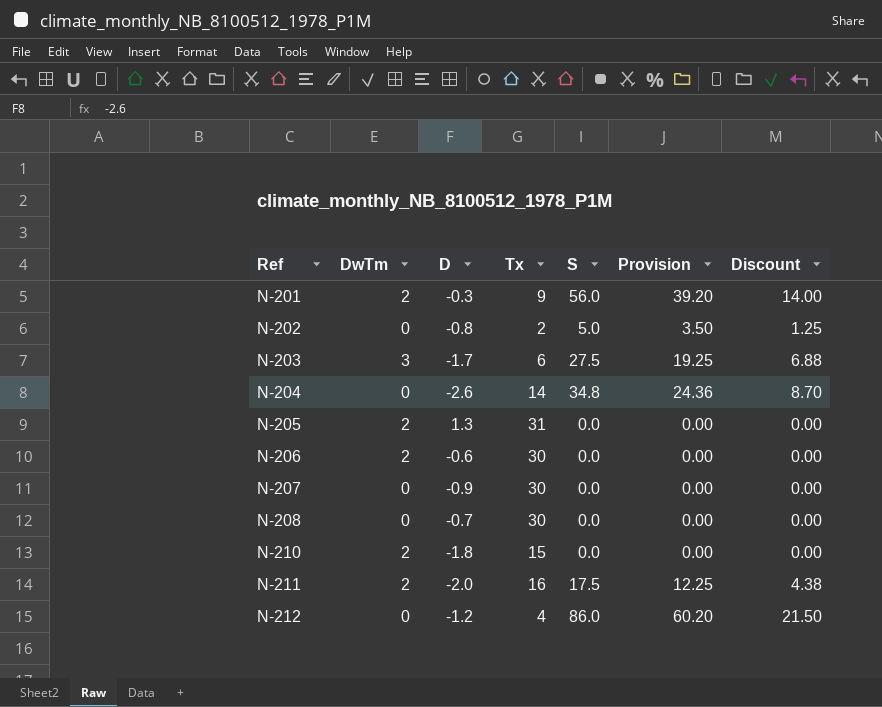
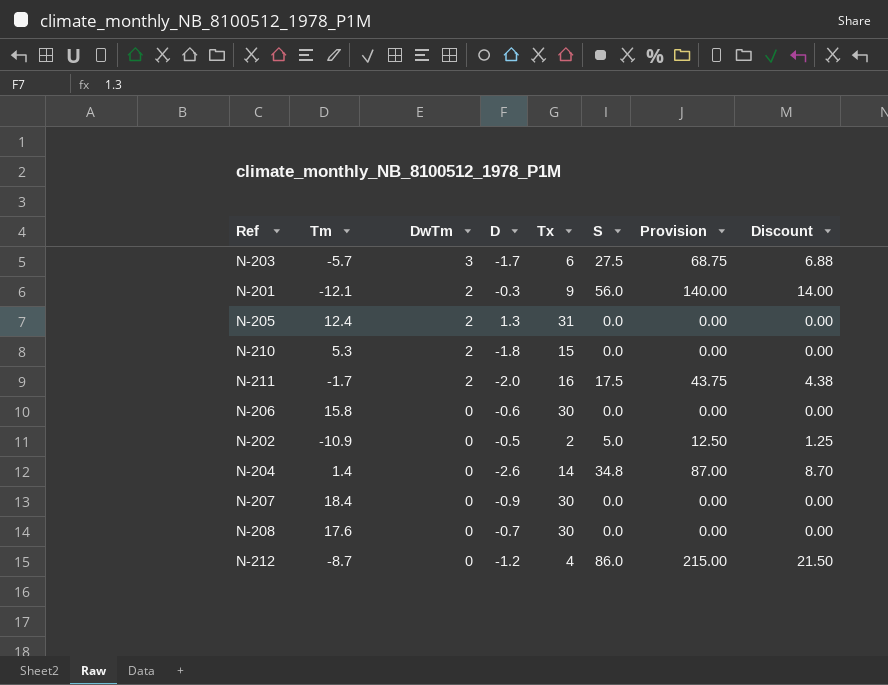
row order: Ref ascending -> DwTm descending
column Tm | position: none -> 2
column Provision | formula: [S] * 0.7 -> [S] * 2.5
N-206 | DwTm: 2 -> 0
N-202 | D: -0.8 -> -0.5

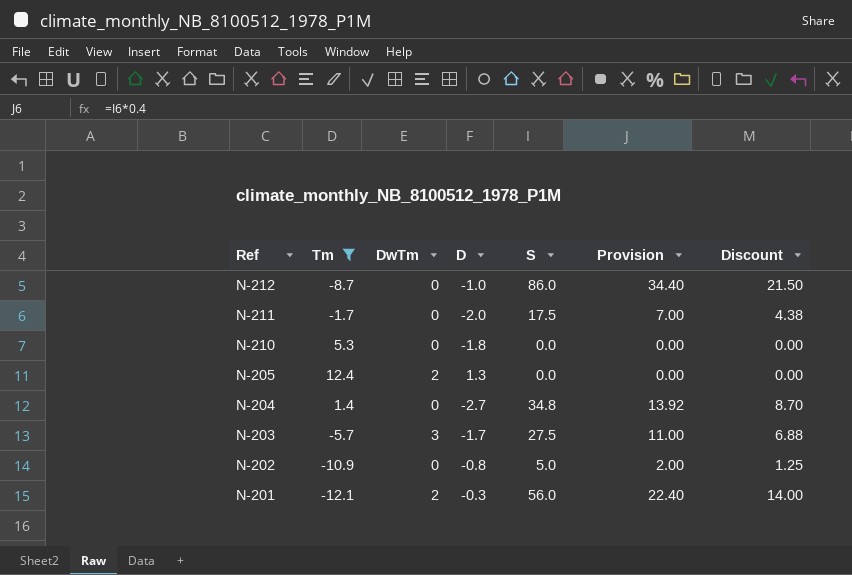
filter: none -> Tm <= 12.4
row order: DwTm descending -> Ref descending
column Tx | position: 5 -> none
column Provision | formula: [S] * 2.5 -> [S] * 0.4
N-212 | D: -1.2 -> -1.0
N-211 | DwTm: 2 -> 0
N-210 | DwTm: 2 -> 0
N-204 | D: -2.6 -> -2.7
N-202 | D: -0.5 -> -0.8

